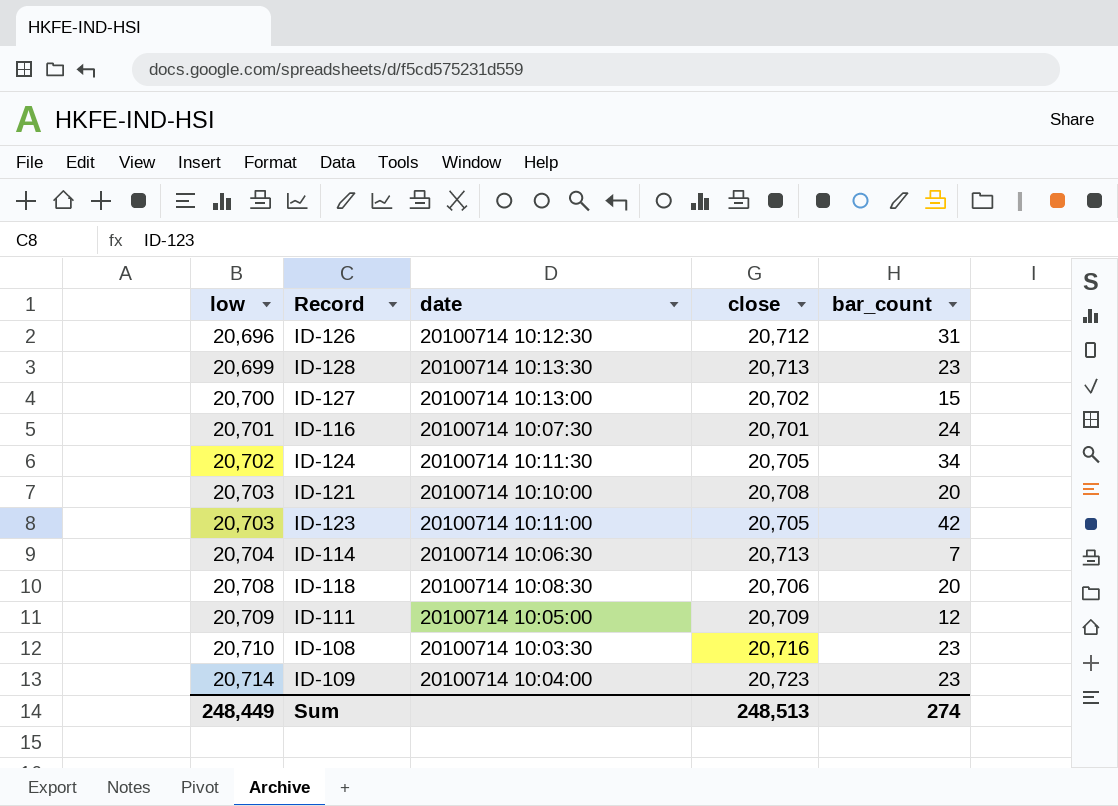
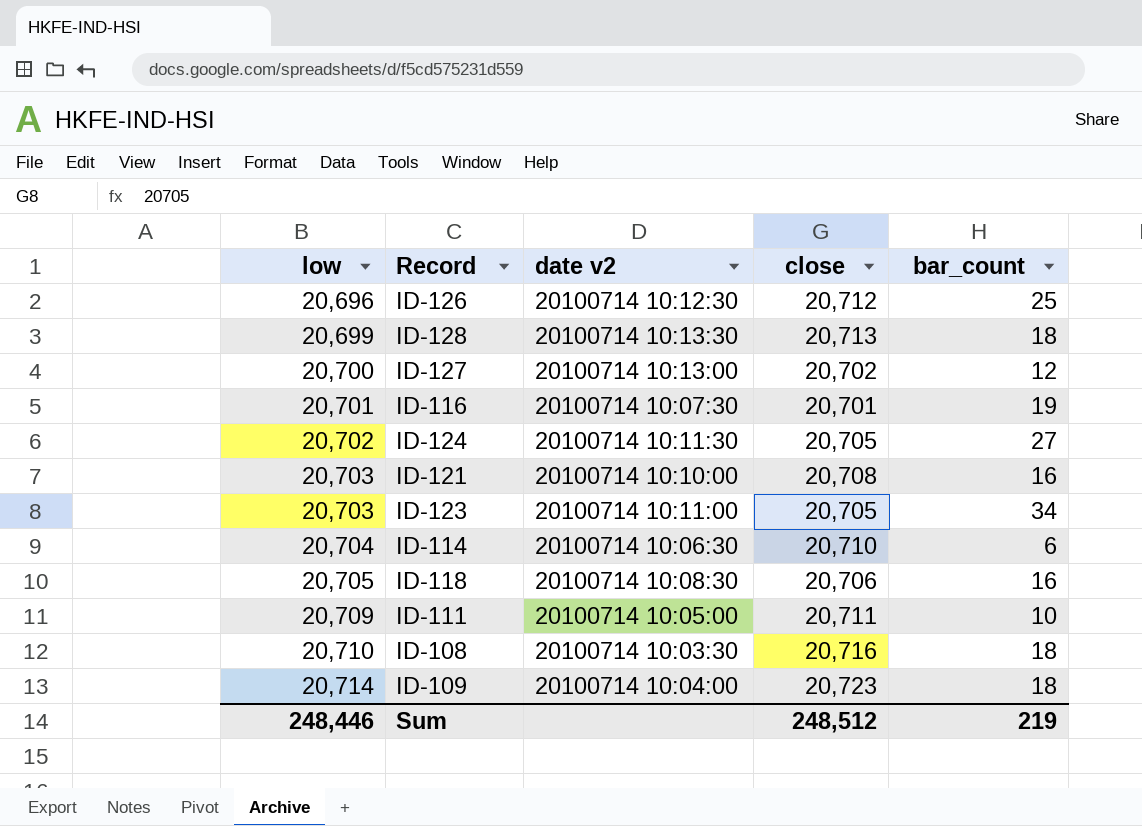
column name: date -> date v2
ID-126 | bar_count: 31 -> 25
ID-128 | bar_count: 23 -> 18
ID-127 | bar_count: 15 -> 12
ID-116 | bar_count: 24 -> 19
ID-124 | bar_count: 34 -> 27
ID-121 | bar_count: 20 -> 16
ID-123 | bar_count: 42 -> 34
ID-114 | close: 20,713 -> 20,710
ID-114 | bar_count: 7 -> 6
ID-118 | low: 20,708 -> 20,705
ID-118 | bar_count: 20 -> 16
ID-111 | close: 20,709 -> 20,711
ID-111 | bar_count: 12 -> 10
ID-108 | bar_count: 23 -> 18
ID-109 | bar_count: 23 -> 18
Sum | low: 248,449 -> 248,446
Sum | close: 248,513 -> 248,512
Sum | bar_count: 274 -> 219

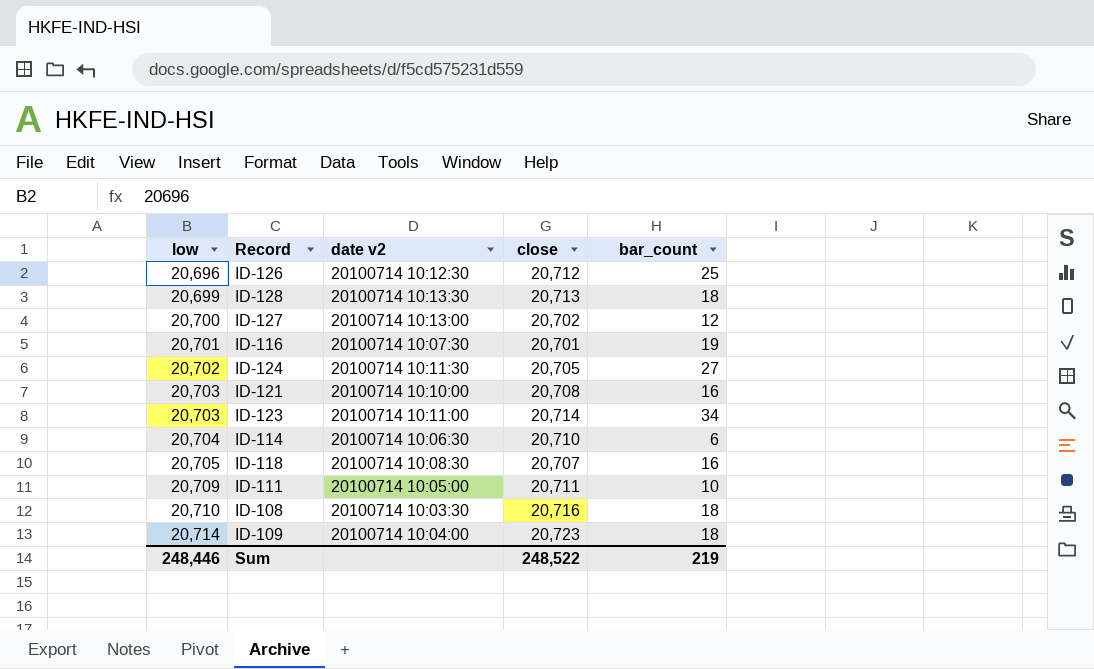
ID-123 | close: 20,705 -> 20,714
ID-118 | close: 20,706 -> 20,707
Sum | close: 248,512 -> 248,522

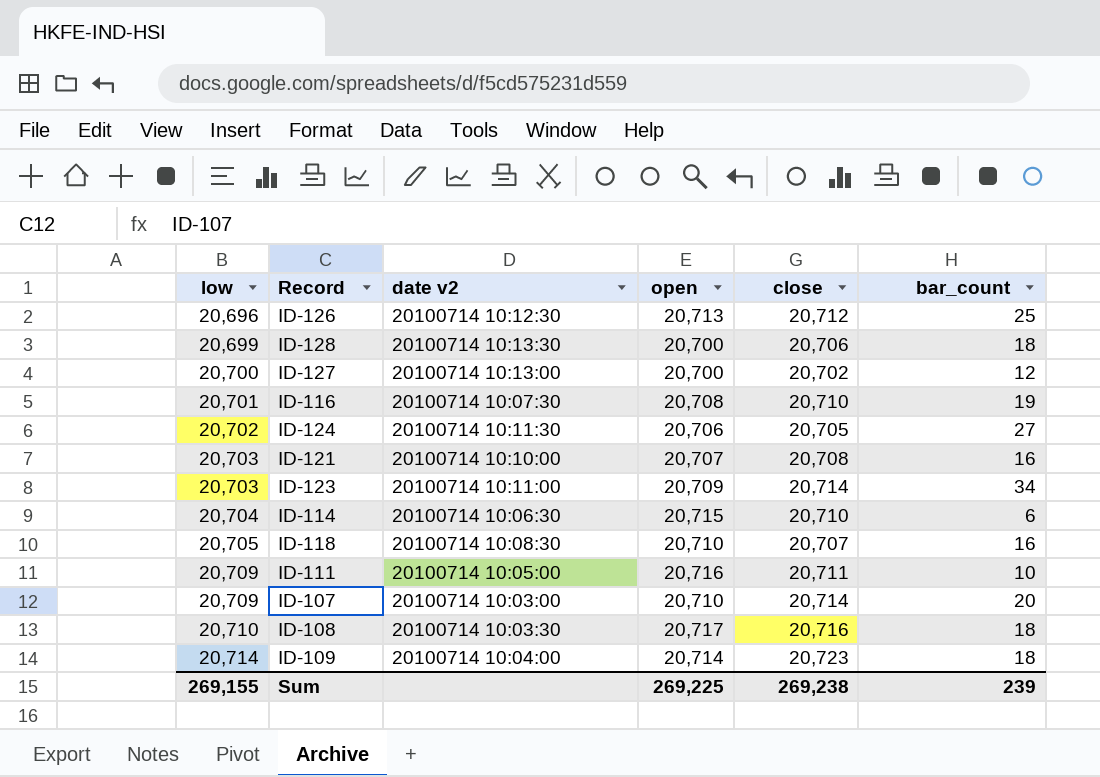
column open | position: none -> 4
ID-128 | close: 20,713 -> 20,706
ID-116 | close: 20,701 -> 20,710
row ID-107: none -> 20,709 | 20100714 10:03:00 | 20,710 | 20,714 | 20
Sum | low: 248,446 -> 269,155
Sum | close: 248,522 -> 269,238
Sum | bar_count: 219 -> 239

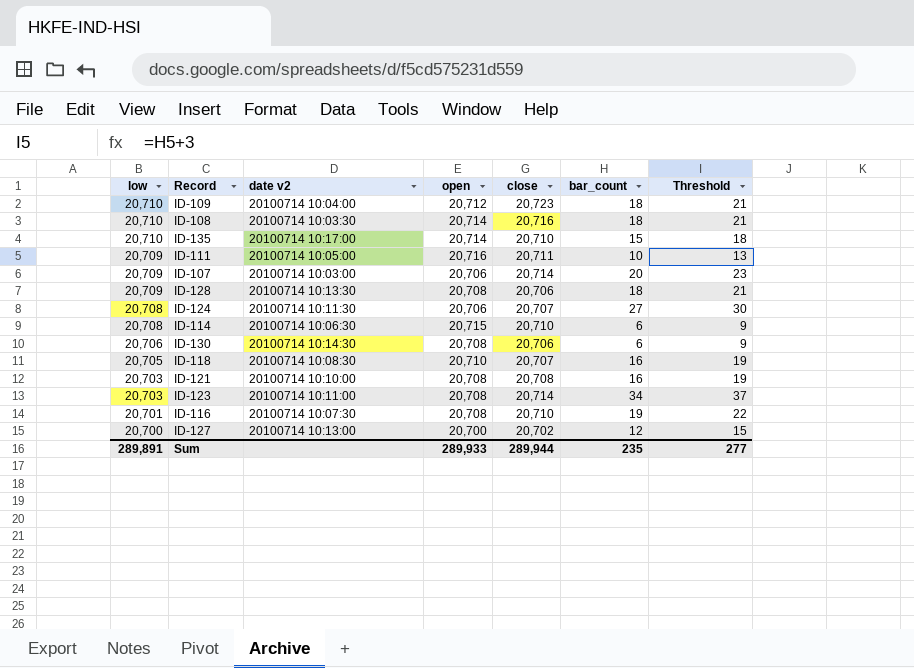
row order: low ascending -> low descending
column Threshold | formula: none -> [bar_count] + 3
row ID-126: 20,696 | 20100714 10:12:30 | 20,713 | 20,712 | 25 -> none
ID-109 | low: 20,714 -> 20,710
ID-109 | open: 20,714 -> 20,712
ID-108 | open: 20,717 -> 20,714
row ID-135: none -> 20,710 | 20100714 10:17:00 | 20,714 | 20,710 | 15 | 18
ID-107 | open: 20,710 -> 20,706
ID-128 | low: 20,699 -> 20,709
ID-128 | open: 20,700 -> 20,708
ID-124 | low: 20,702 -> 20,708
ID-124 | close: 20,705 -> 20,707
ID-114 | low: 20,704 -> 20,708
row ID-130: none -> 20,706 | 20100714 10:14:30 | 20,708 | 20,706 | 6 | 9
ID-121 | open: 20,707 -> 20,708
ID-123 | open: 20,709 -> 20,708
Sum | low: 269,155 -> 289,891
Sum | open: 269,225 -> 289,933
Sum | close: 269,238 -> 289,944
Sum | bar_count: 239 -> 235

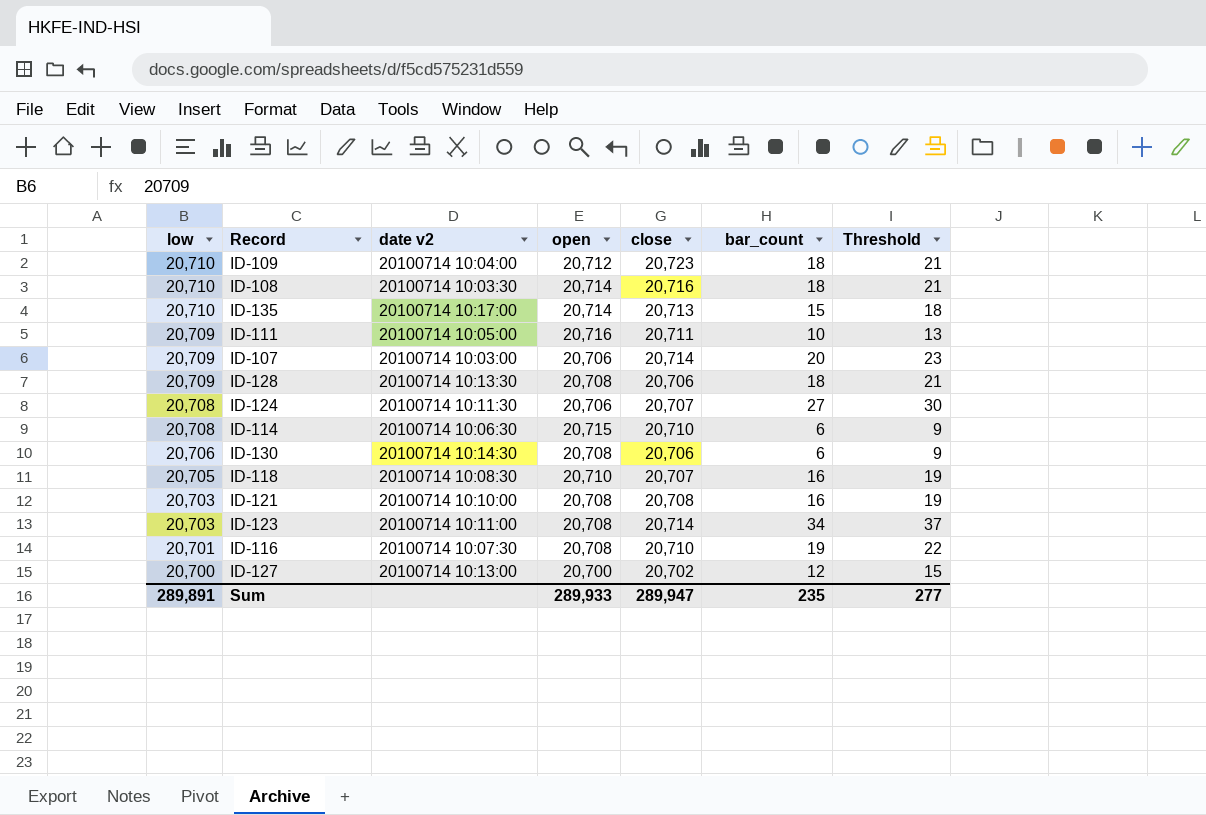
ID-135 | close: 20,710 -> 20,713
Sum | close: 289,944 -> 289,947

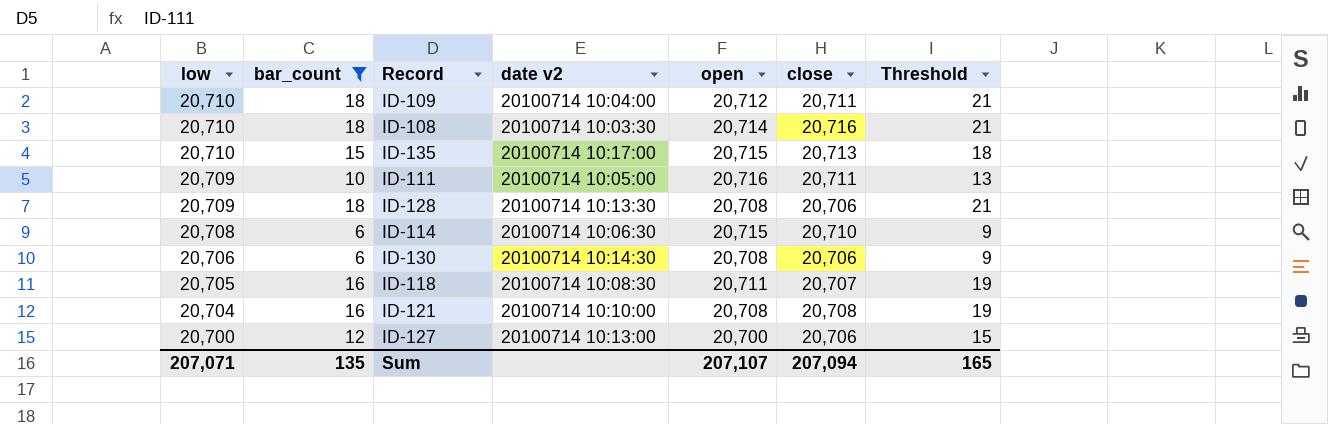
filter: none -> bar_count <= 18
column bar_count | position: 6 -> 2
ID-109 | close: 20,723 -> 20,711
ID-135 | open: 20,714 -> 20,715
ID-118 | open: 20,710 -> 20,711
ID-121 | low: 20,703 -> 20,704
ID-127 | close: 20,702 -> 20,706
Sum | low: 289,891 -> 207,071
Sum | bar_count: 235 -> 135
Sum | open: 289,933 -> 207,107
Sum | close: 289,947 -> 207,094
Sum | Threshold: 277 -> 165

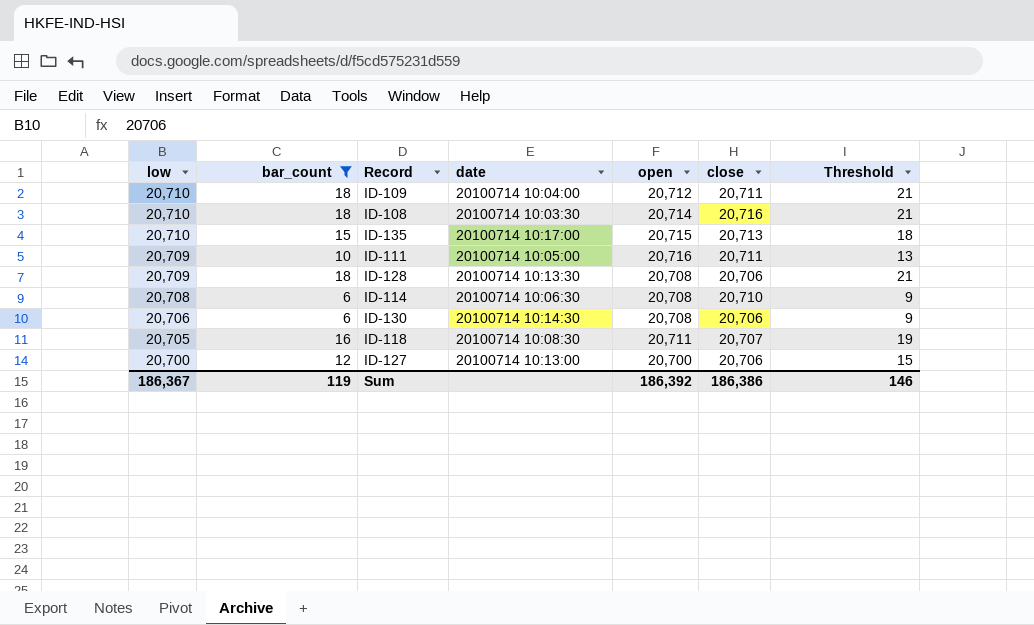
column name: date v2 -> date
row ID-121: 20,704 | 16 | 20100714 10:10:00 | 20,708 | 20,708 | 19 -> none
ID-114 | open: 20,715 -> 20,708
Sum | low: 207,071 -> 186,367
Sum | bar_count: 135 -> 119
Sum | open: 207,107 -> 186,392
Sum | close: 207,094 -> 186,386
Sum | Threshold: 165 -> 146

